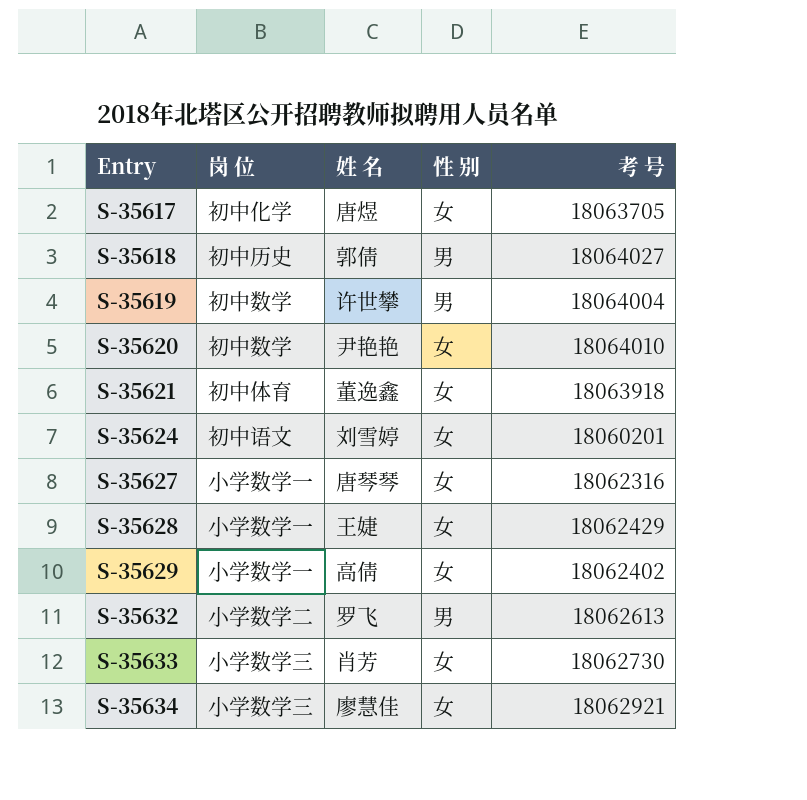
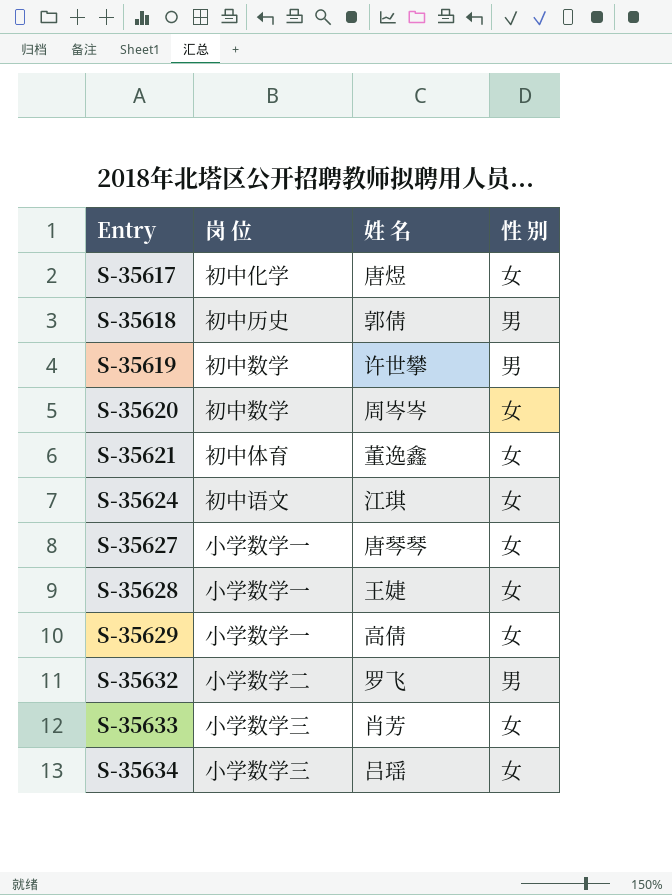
column 考 号 | position: 5 -> none
S-35620 | 姓 名: 尹艳艳 -> 周岑岑
S-35624 | 姓 名: 刘雪婷 -> 江琪
S-35634 | 姓 名: 廖慧佳 -> 吕瑶

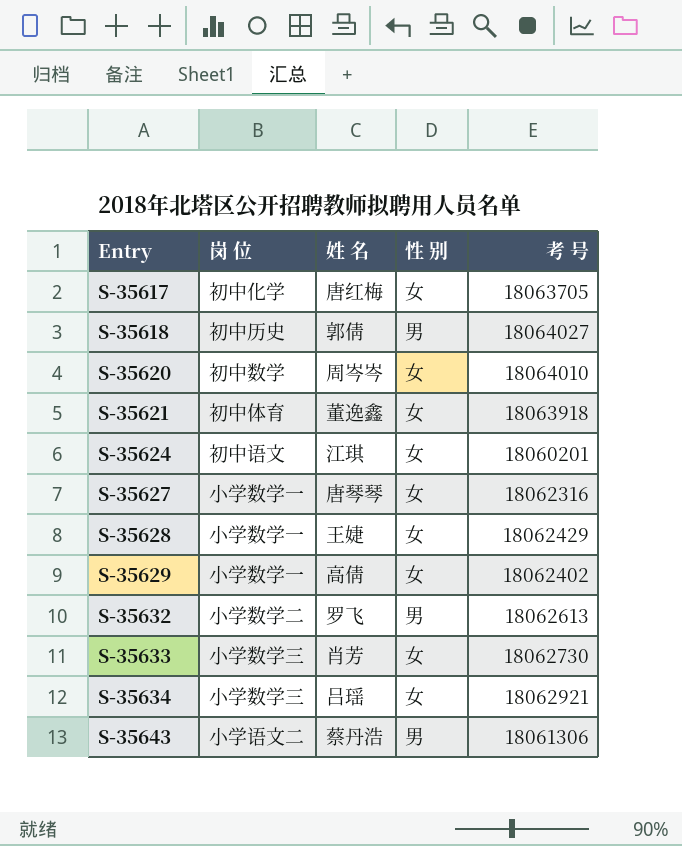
column 考 号 | position: none -> 5
row S-35619: 初中数学 | 许世攀 | 男 -> none
S-35617 | 姓 名: 唐煜 -> 唐红梅
row S-35643: none -> 小学语文二 | 蔡丹浩 | 男 | 18061306

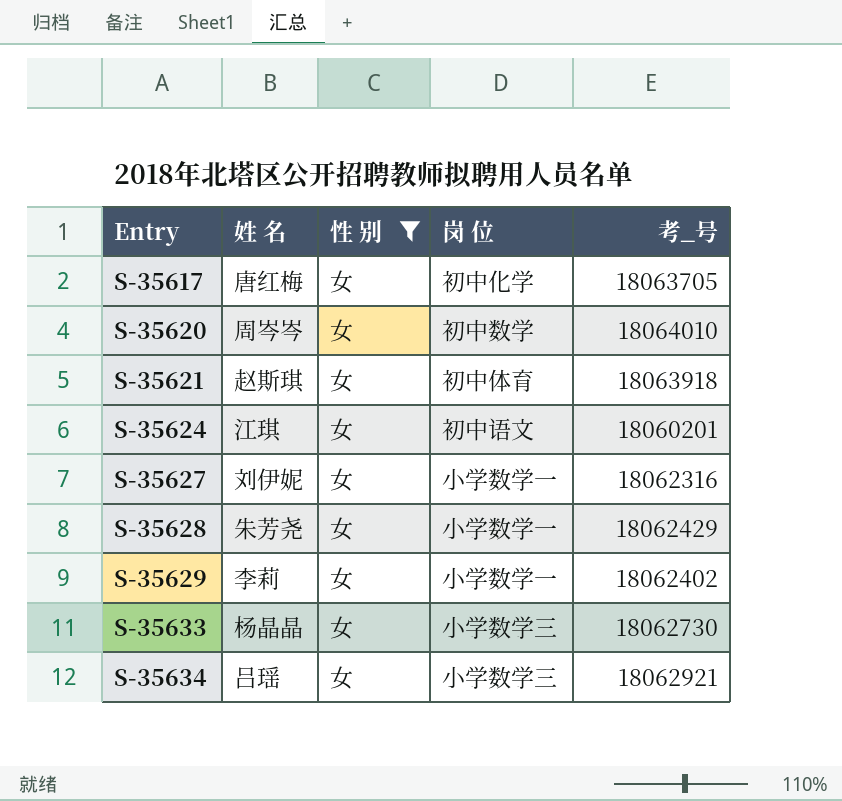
filter: none -> 性 别 = 女
column 岗 位 | position: 2 -> 4
column name: 考 号 -> 考_号
S-35621 | 姓 名: 董逸鑫 -> 赵斯琪
S-35627 | 姓 名: 唐琴琴 -> 刘伊妮
S-35628 | 姓 名: 王婕 -> 朱芳尧
S-35629 | 姓 名: 高倩 -> 李莉
S-35633 | 姓 名: 肖芳 -> 杨晶晶

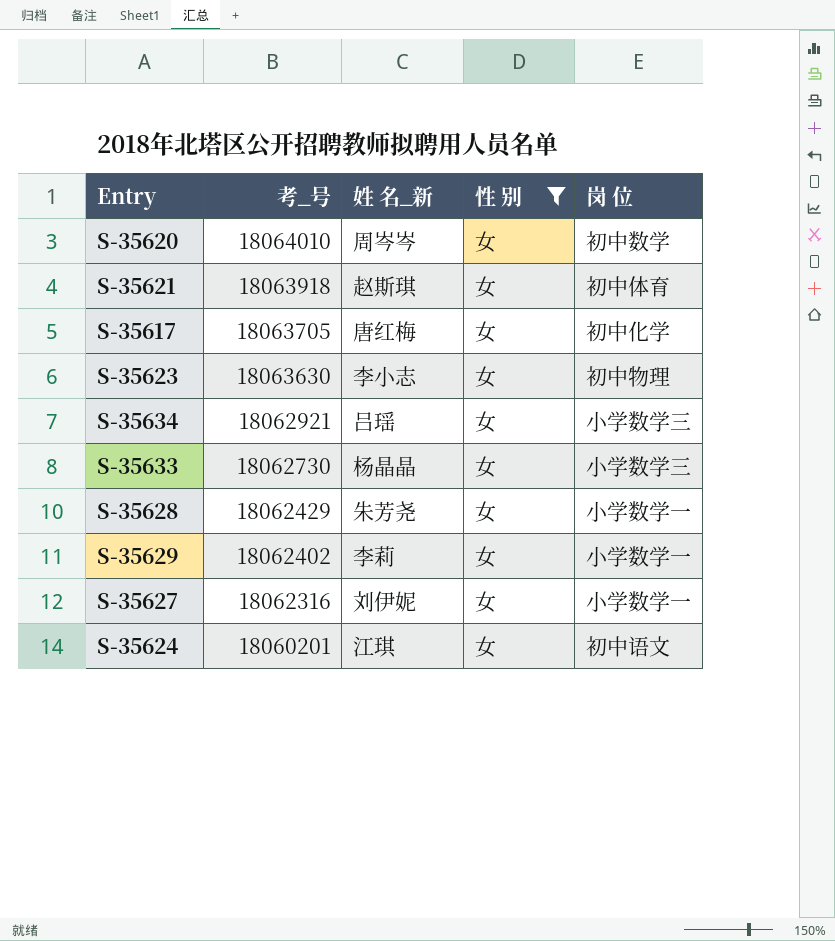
row order: Entry ascending -> 考_号 descending
column 考_号 | position: 5 -> 2
column name: 姓 名 -> 姓 名_新
row S-35623: none -> 18063630 | 李小志 | 女 | 初中物理

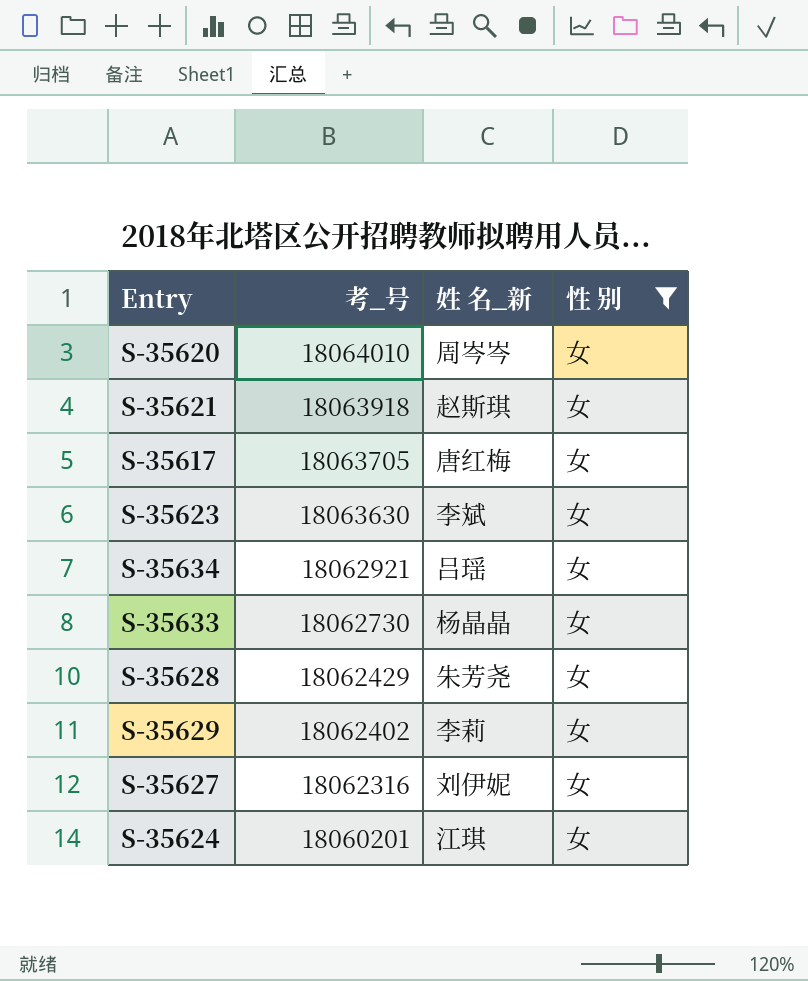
column 岗 位 | position: 5 -> none
S-35623 | 姓 名_新: 李小志 -> 李斌

